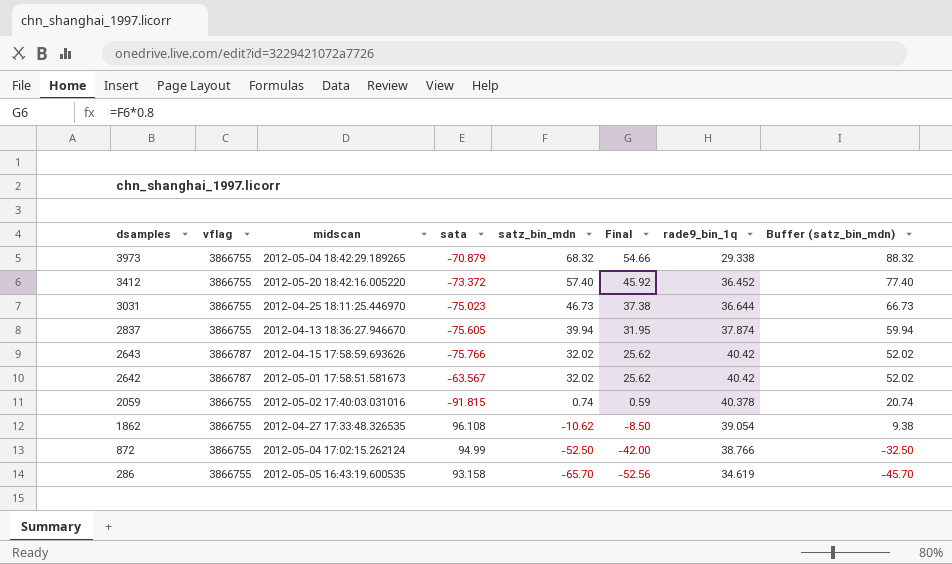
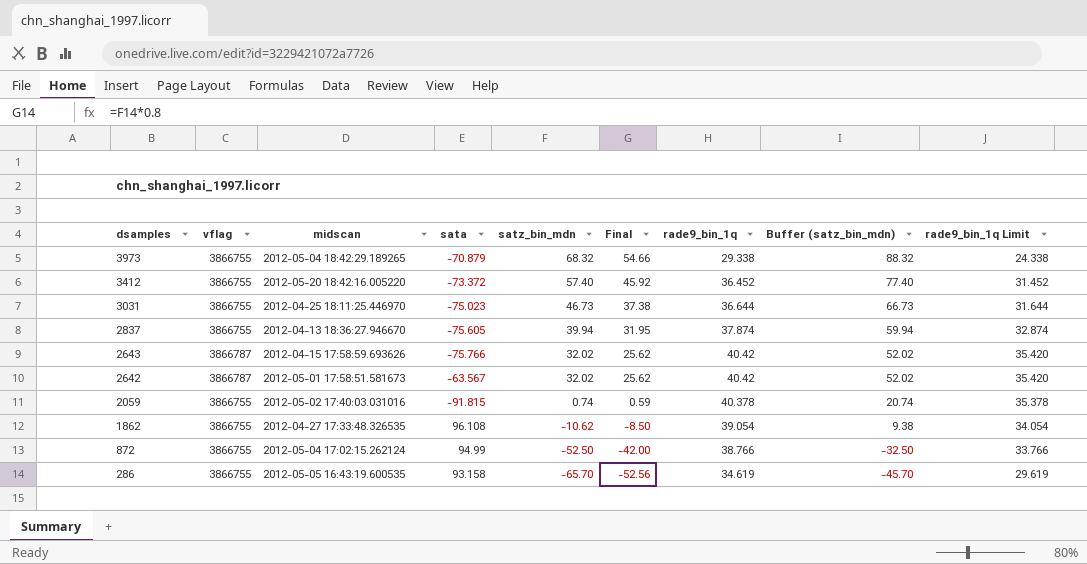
column rade9_bin_1q Limit | formula: none -> [rade9_bin_1q] - 5

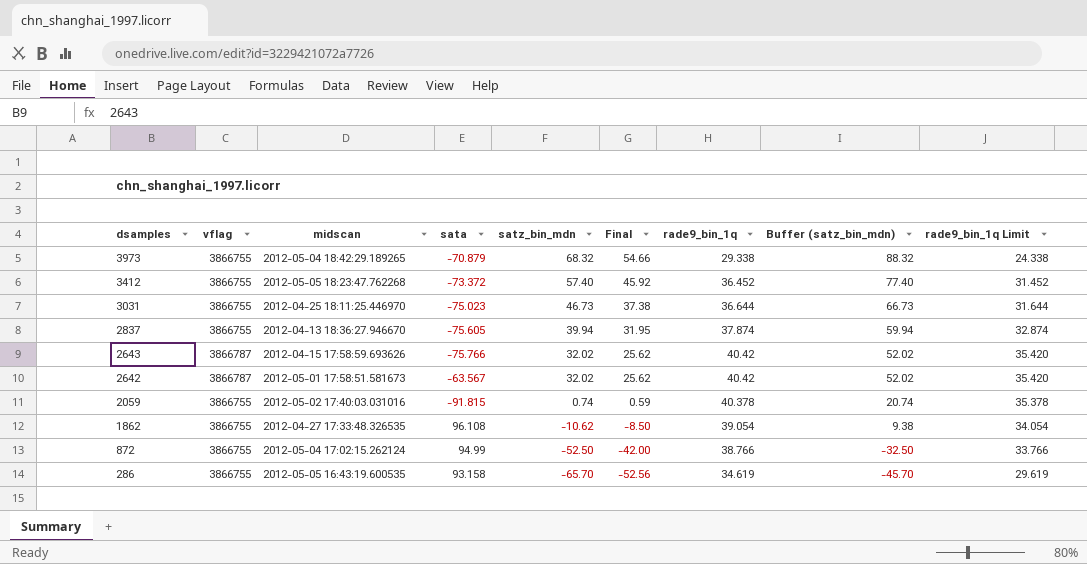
3412 | midscan: 2012-05-20 18:42:16.005220 -> 2012-05-05 18:23:47.762268

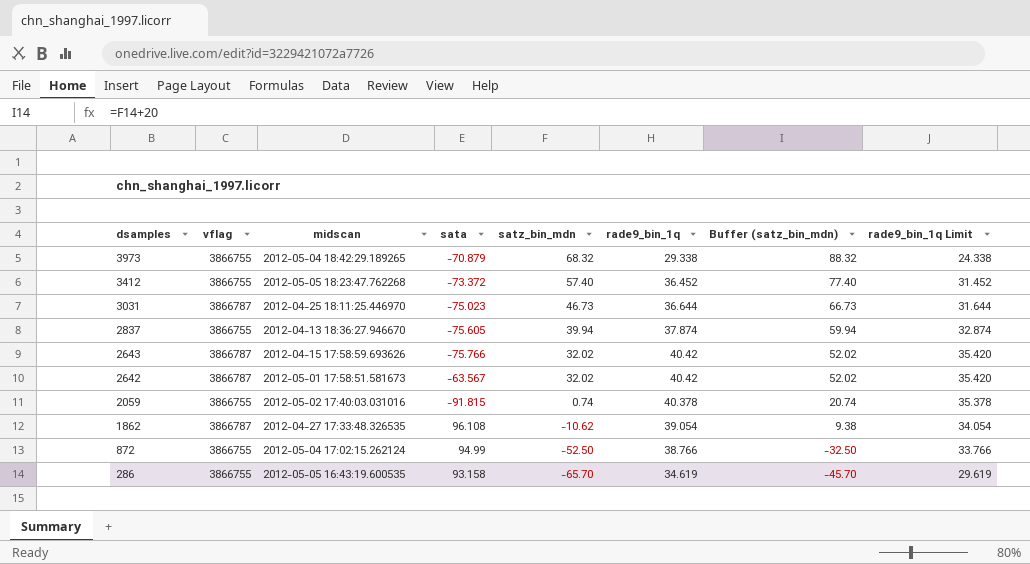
column Final | formula: [satz_bin_mdn] * 0.8 -> none
3031 | vflag: 3866755 -> 3866787
1862 | vflag: 3866755 -> 3866787

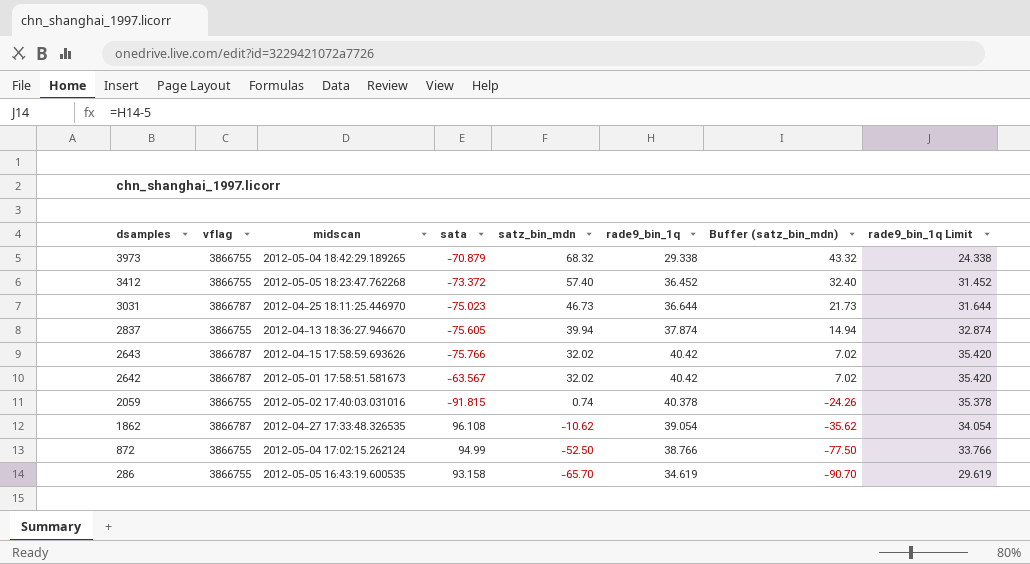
column Buffer (satz_bin_mdn) | formula: [satz_bin_mdn] + 20 -> [satz_bin_mdn] - 25

